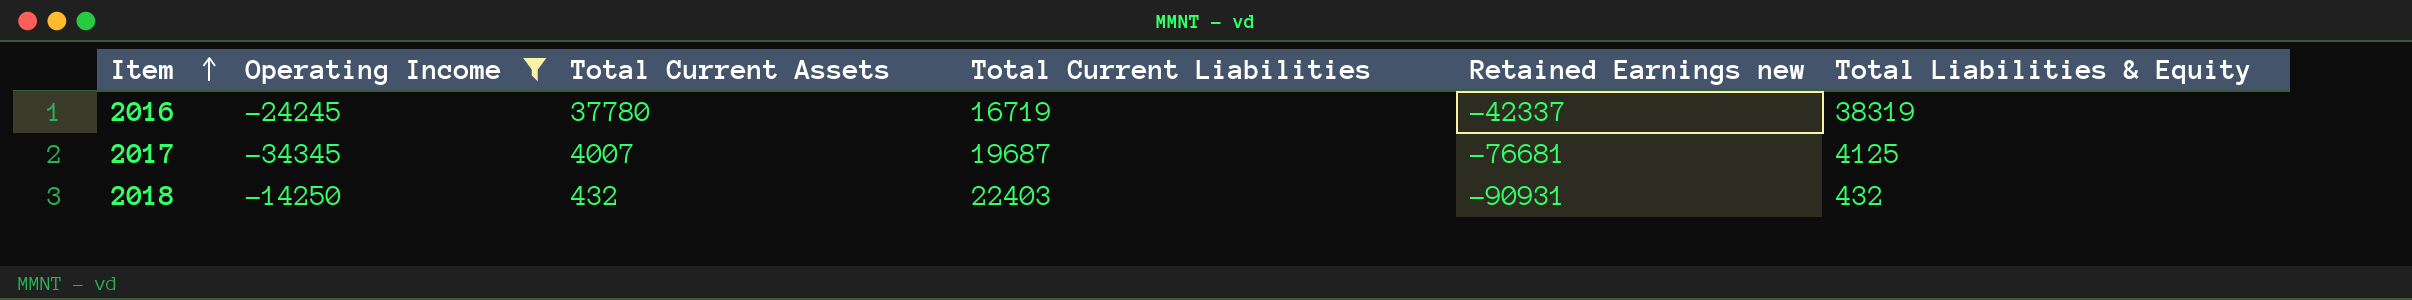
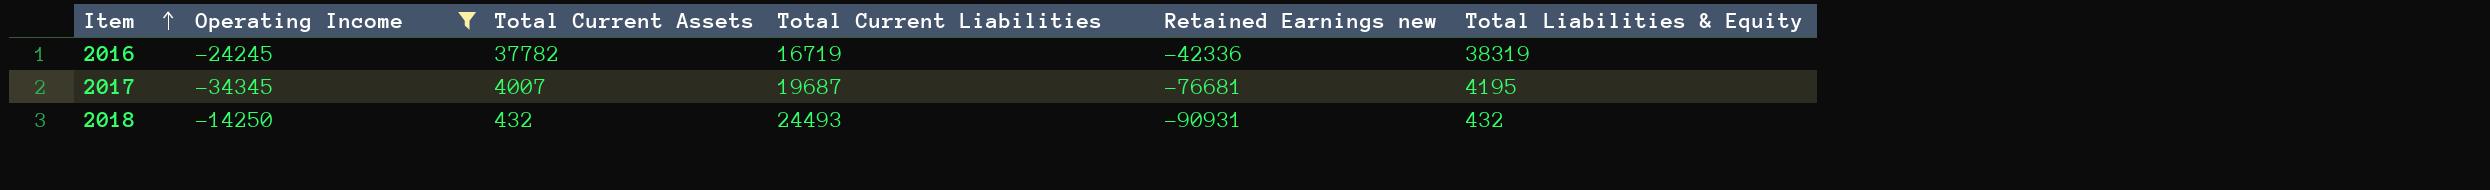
2016 | Total Current Assets: 37780 -> 37782
2016 | Retained Earnings new: -42337 -> -42336
2017 | Total Liabilities & Equity: 4125 -> 4195
2018 | Total Current Liabilities: 22403 -> 24493

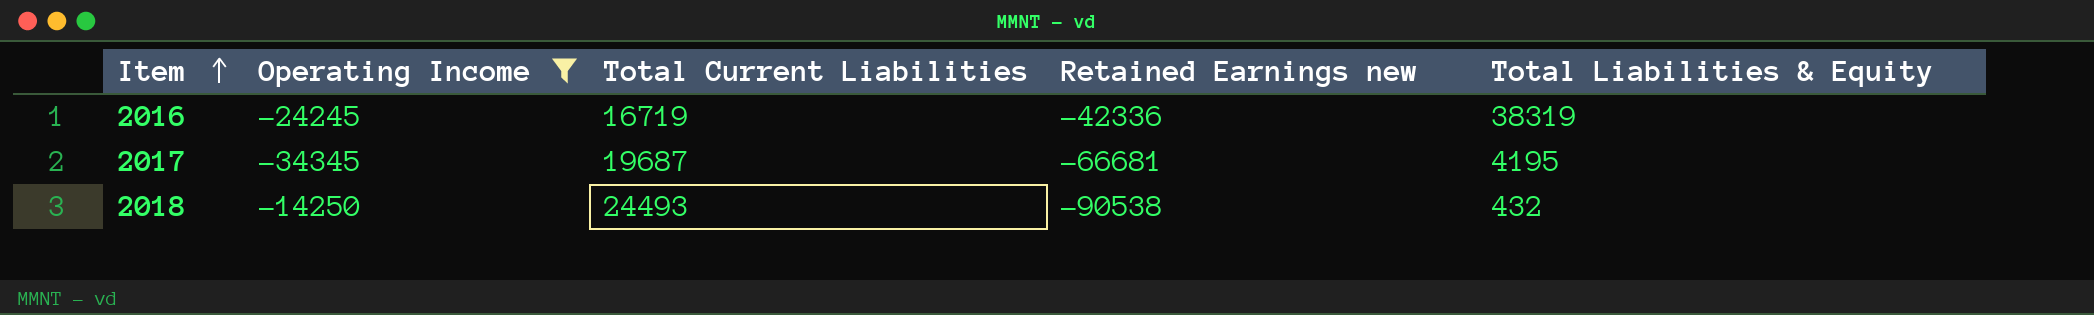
column Total Current Assets | position: 3 -> none
2017 | Retained Earnings new: -76681 -> -66681
2018 | Retained Earnings new: -90931 -> -90538

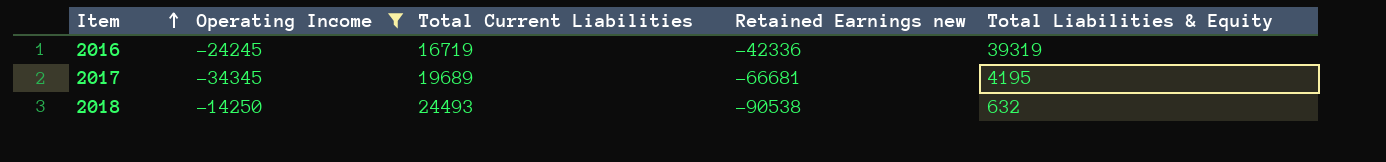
2016 | Total Liabilities & Equity: 38319 -> 39319
2017 | Total Current Liabilities: 19687 -> 19689
2018 | Total Liabilities & Equity: 432 -> 632

